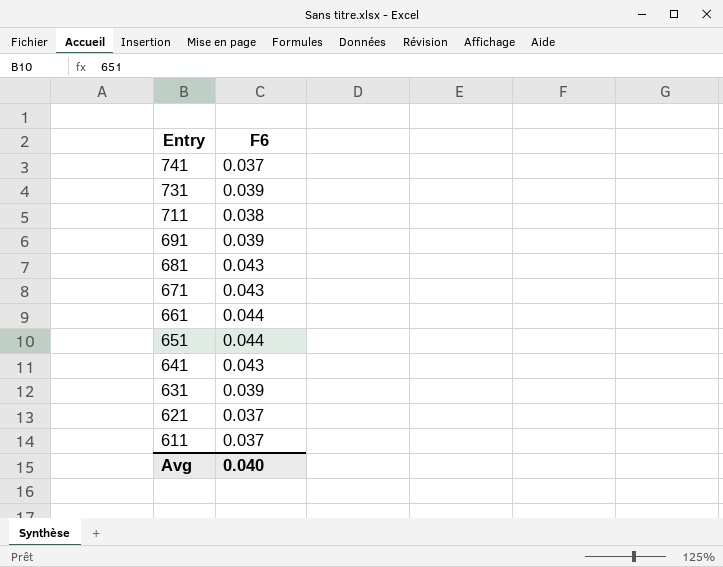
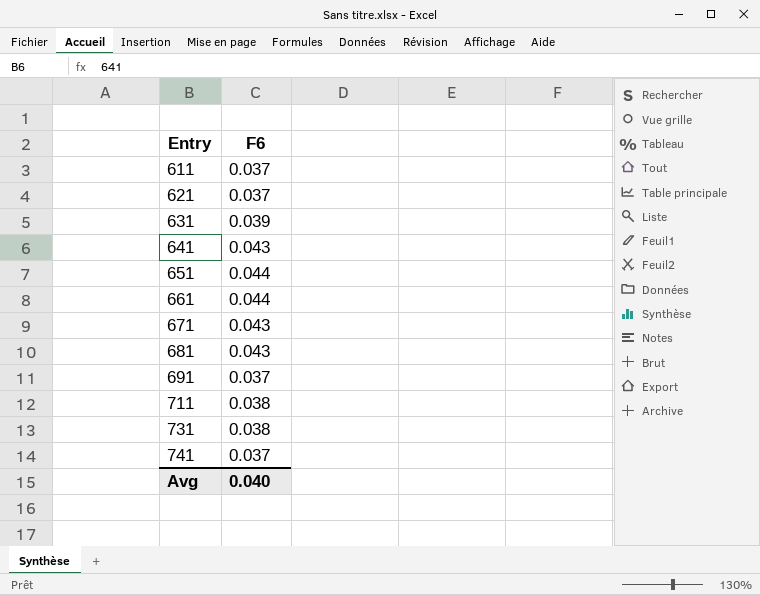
row order: Entry descending -> Entry ascending
691 | F6: 0.039 -> 0.037
731 | F6: 0.039 -> 0.038

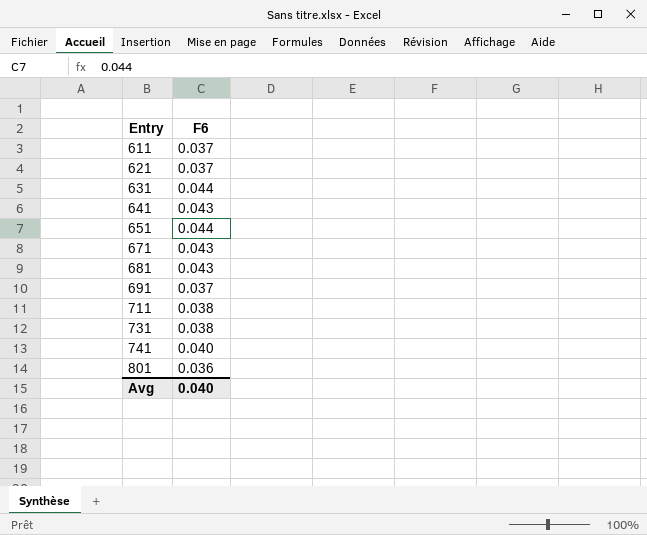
row 661: 0.044 -> none
631 | F6: 0.039 -> 0.044
741 | F6: 0.037 -> 0.040
row 801: none -> 0.036

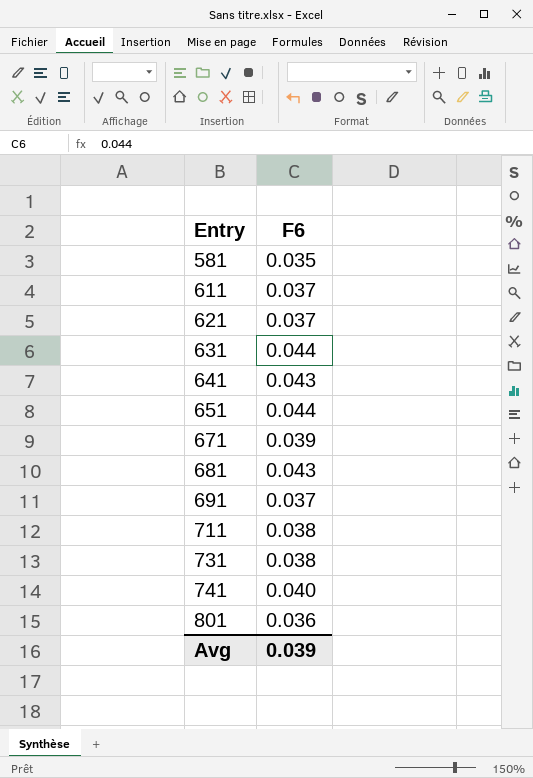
row 581: none -> 0.035
671 | F6: 0.043 -> 0.039
Avg | F6: 0.040 -> 0.039

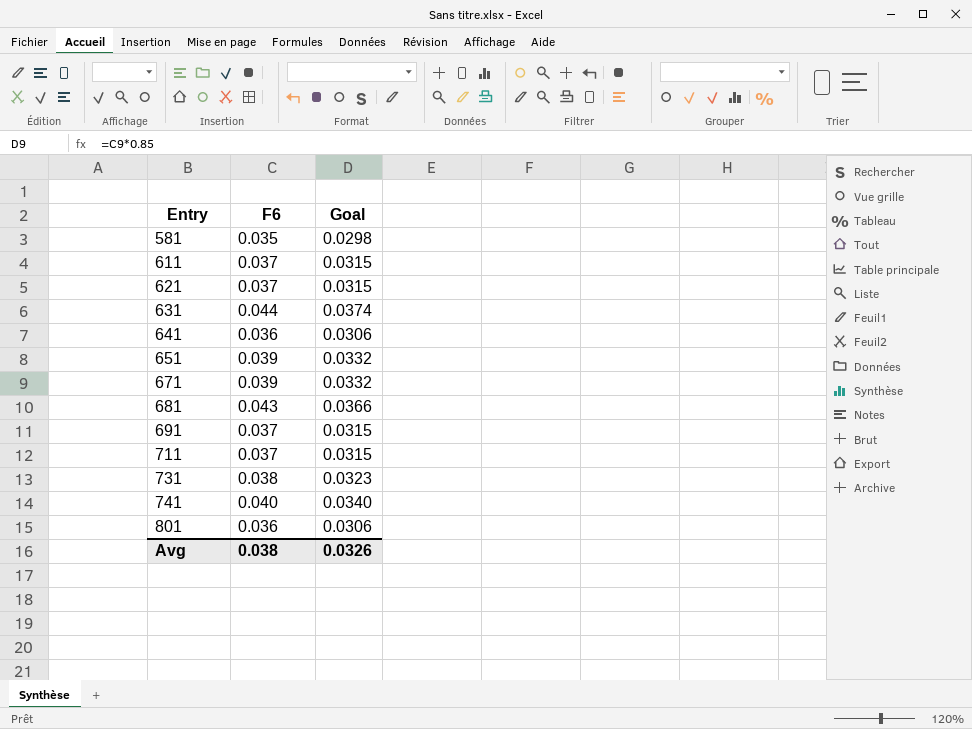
column Goal | formula: none -> [F6] * 0.85
641 | F6: 0.043 -> 0.036
651 | F6: 0.044 -> 0.039
711 | F6: 0.038 -> 0.037
Avg | F6: 0.039 -> 0.038

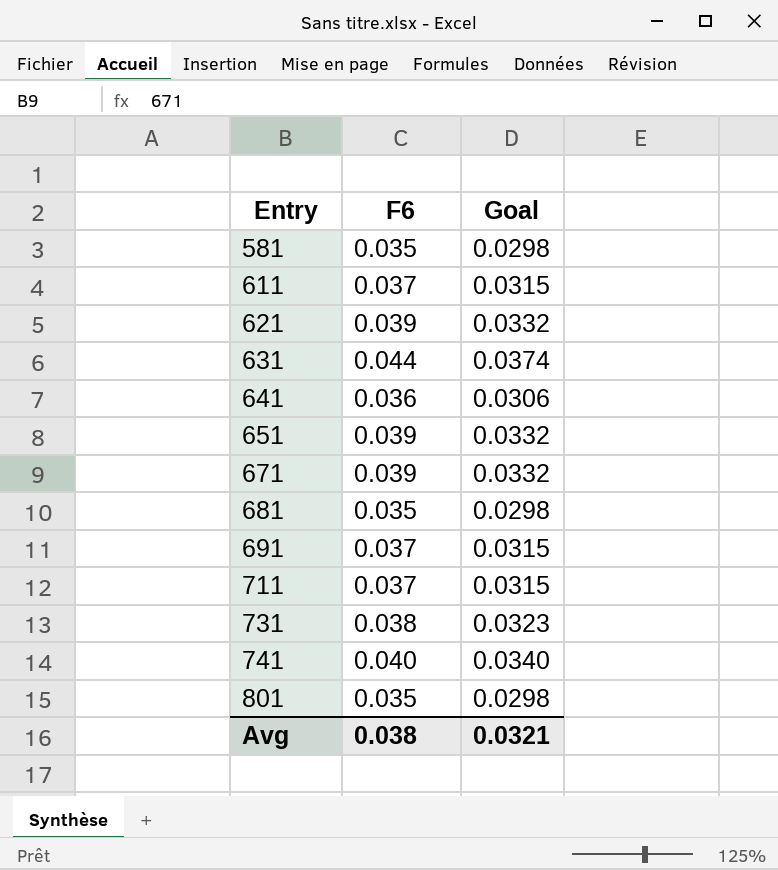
621 | F6: 0.037 -> 0.039
621 | Goal: 0.0315 -> 0.0332
681 | F6: 0.043 -> 0.035
681 | Goal: 0.0366 -> 0.0298
801 | F6: 0.036 -> 0.035
801 | Goal: 0.0306 -> 0.0298
Avg | Goal: 0.0326 -> 0.0321

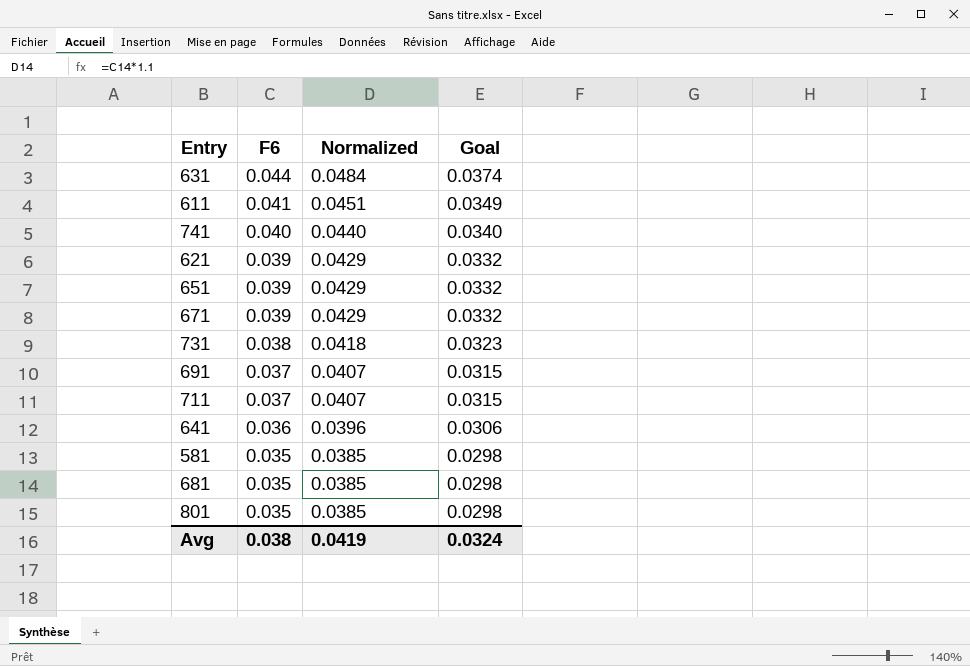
row order: Entry ascending -> F6 descending
column Normalized | formula: none -> [F6] * 1.1
611 | F6: 0.037 -> 0.041
611 | Goal: 0.0315 -> 0.0349
Avg | Goal: 0.0321 -> 0.0324

